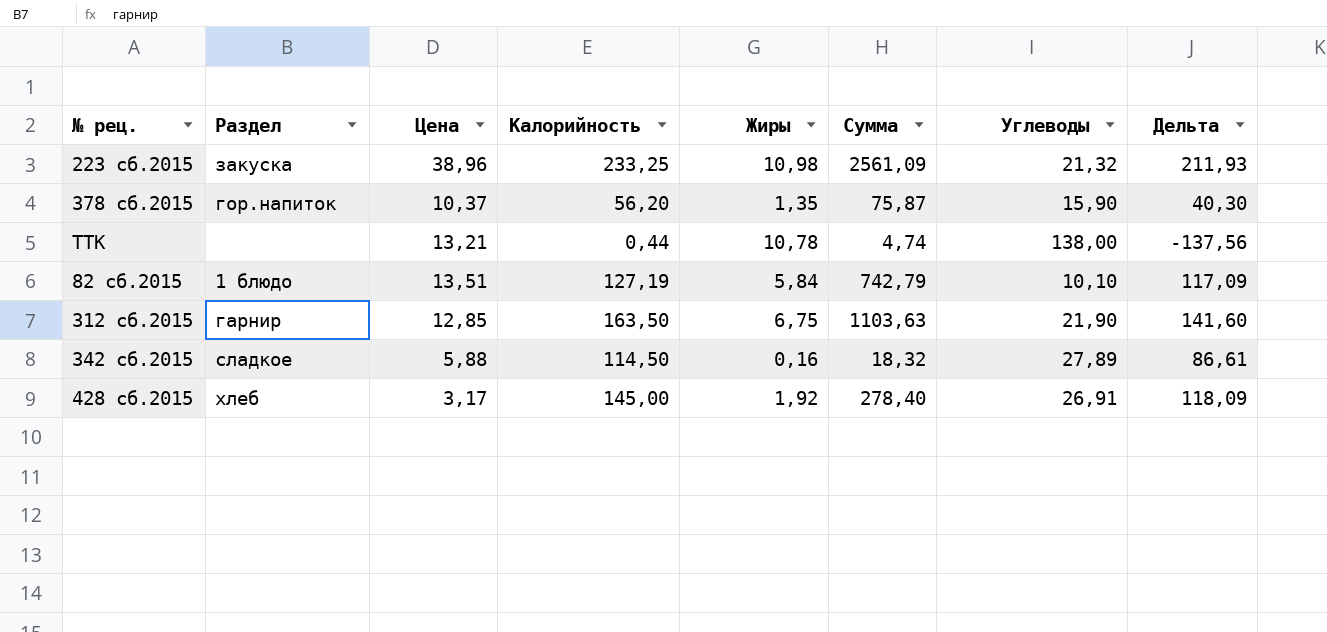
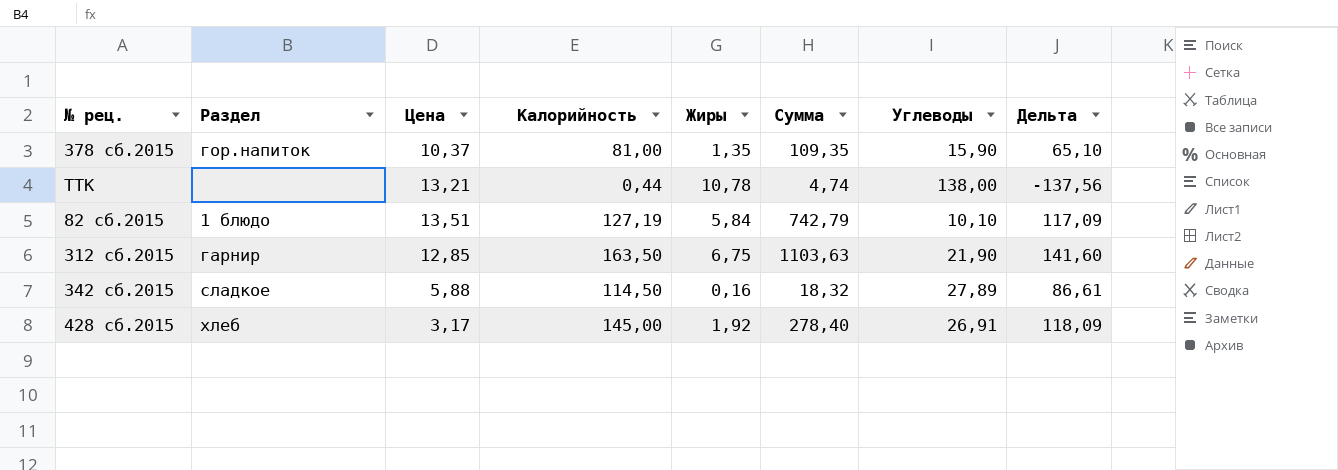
row 223 сб.2015: закуска | 38,96 | 233,25 | 10,98 | 2561,09 | 21,32 | 211,93 -> none
378 сб.2015 | Калорийность: 56,20 -> 81,00
378 сб.2015 | Сумма: 75,87 -> 109,35
378 сб.2015 | Дельта: 40,30 -> 65,10

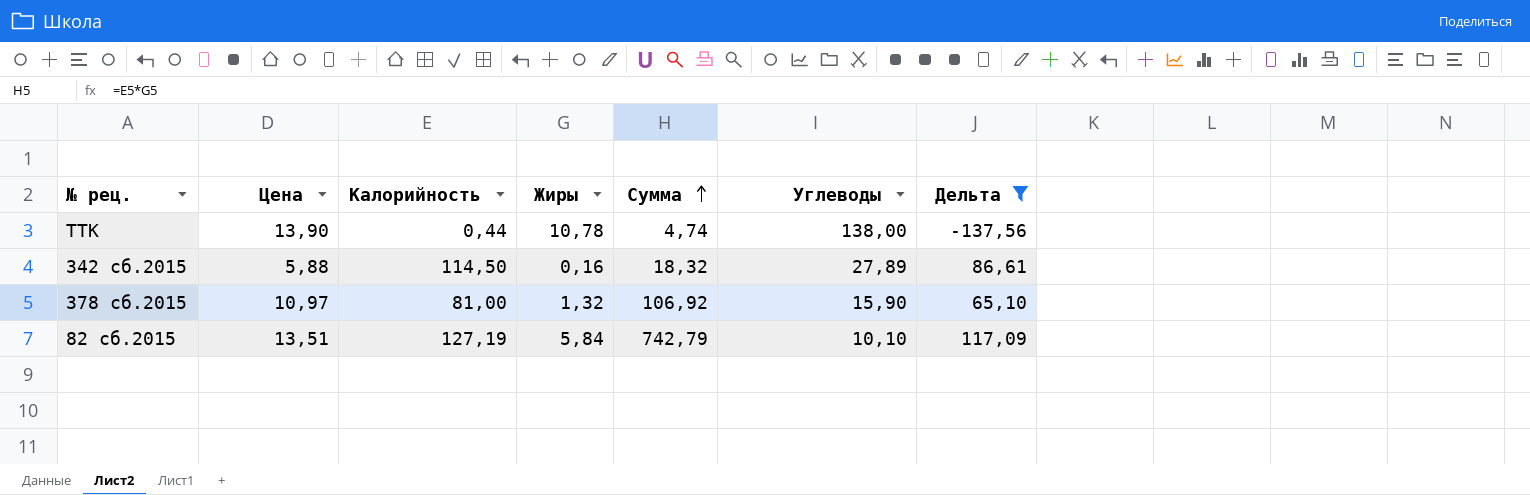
filter: none -> Дельта <= 117,09
row order: none -> Сумма ascending
column Раздел | position: 2 -> none
ТТК | Цена: 13,21 -> 13,90
378 сб.2015 | Цена: 10,37 -> 10,97
378 сб.2015 | Жиры: 1,35 -> 1,32
378 сб.2015 | Сумма: 109,35 -> 106,92

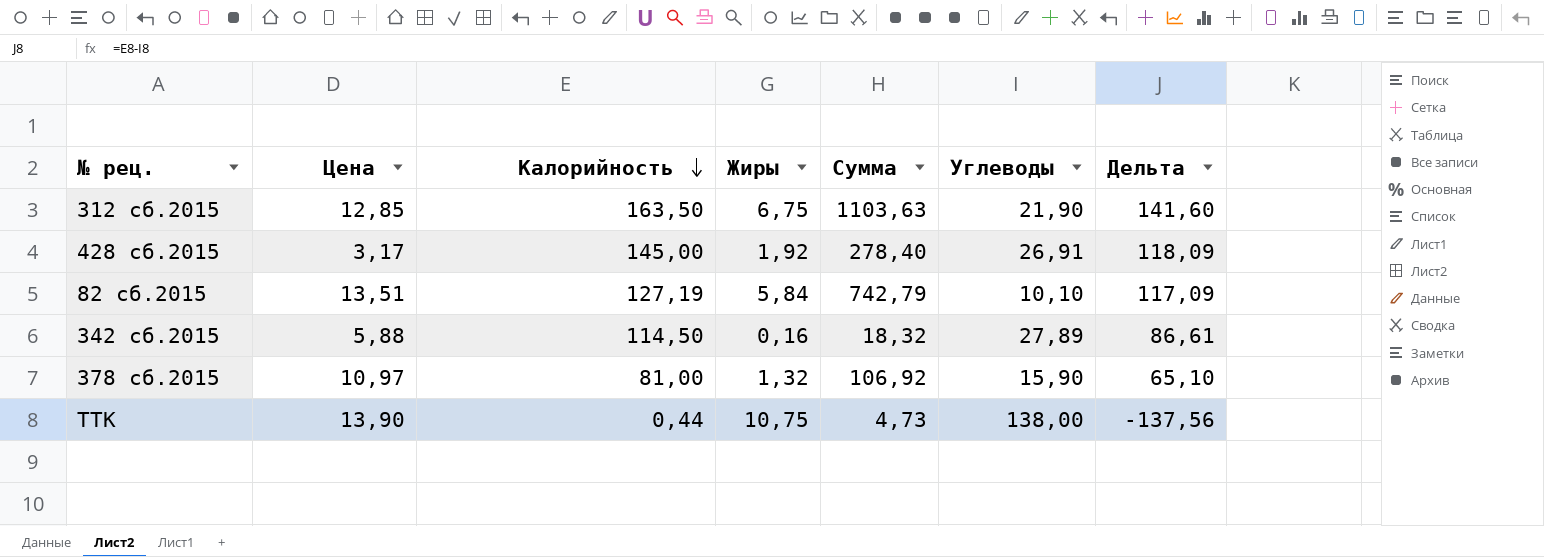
filter: Дельта <= 117,09 -> none
row order: Сумма ascending -> Калорийность descending
ТТК | Жиры: 10,78 -> 10,75
ТТК | Сумма: 4,74 -> 4,73

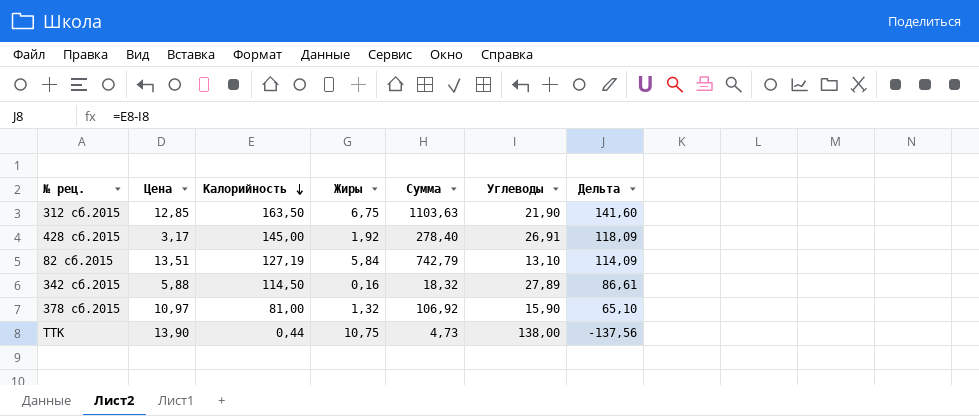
82 сб.2015 | Углеводы: 10,10 -> 13,10
82 сб.2015 | Дельта: 117,09 -> 114,09

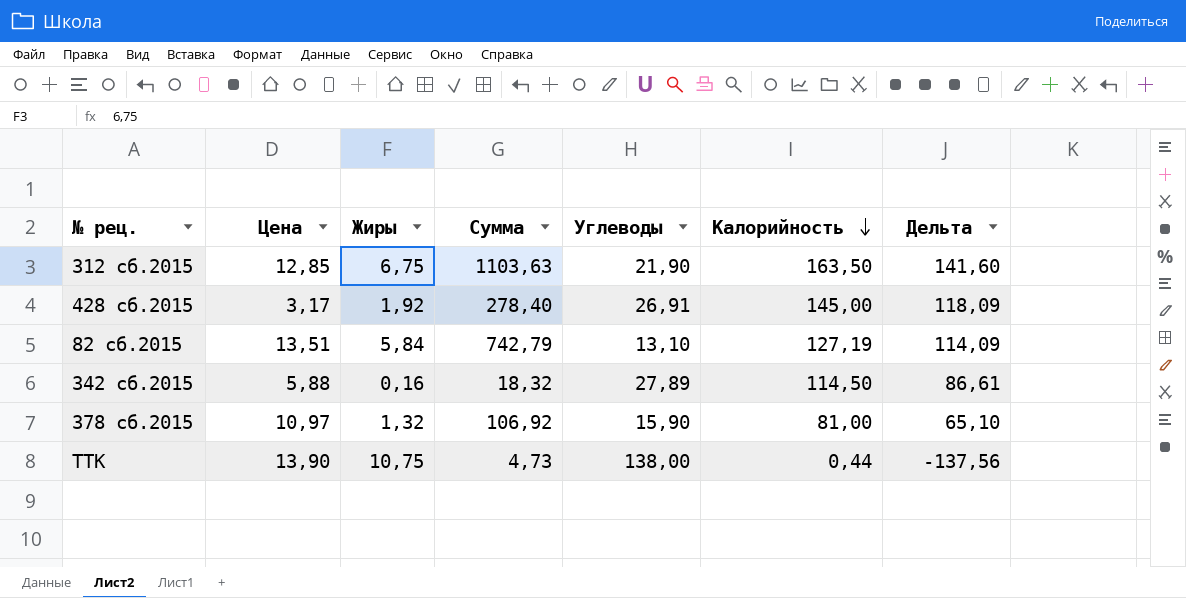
column Калорийность | position: 3 -> 6

